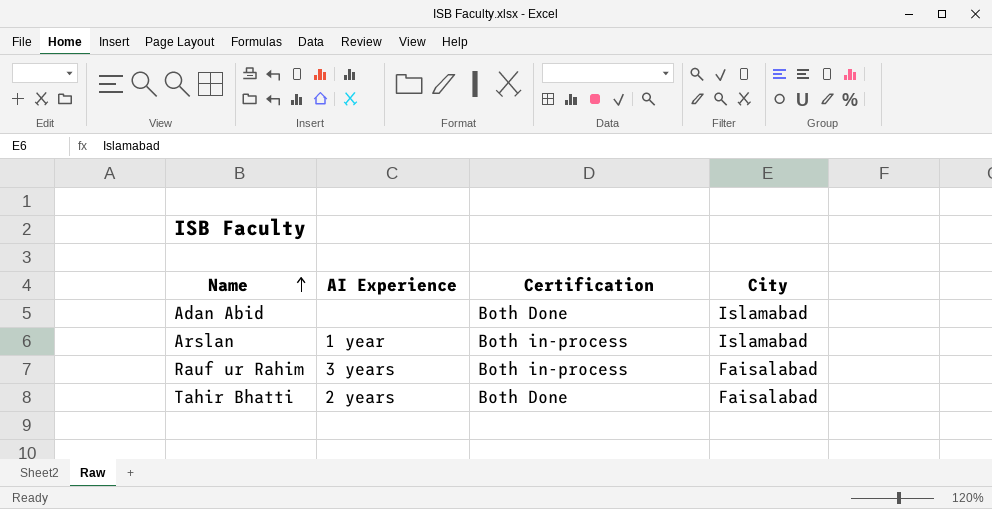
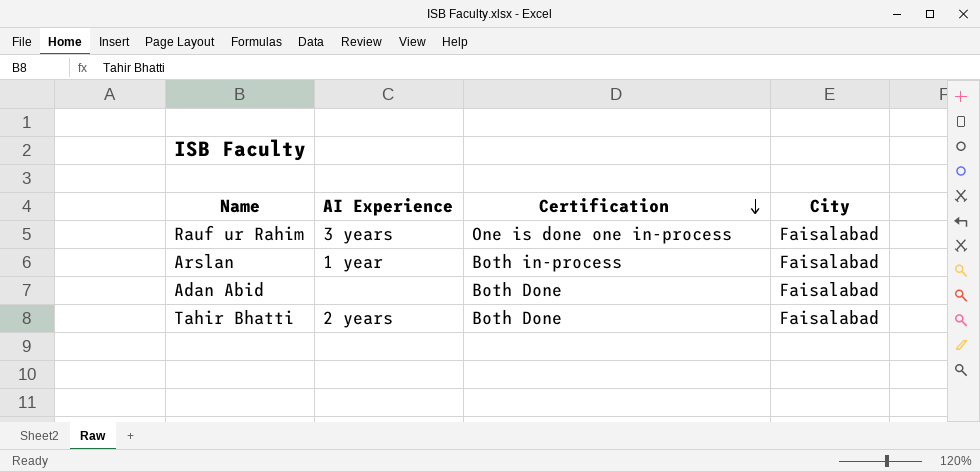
row order: Name ascending -> Certification descending
Rauf ur Rahim | Certification: Both in-process -> One is done one in-process
Arslan | City: Islamabad -> Faisalabad
Adan Abid | City: Islamabad -> Faisalabad

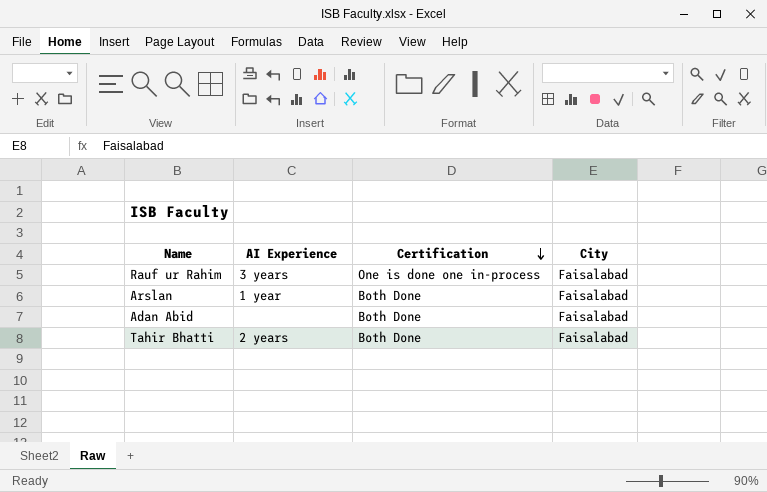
Arslan | Certification: Both in-process -> Both Done

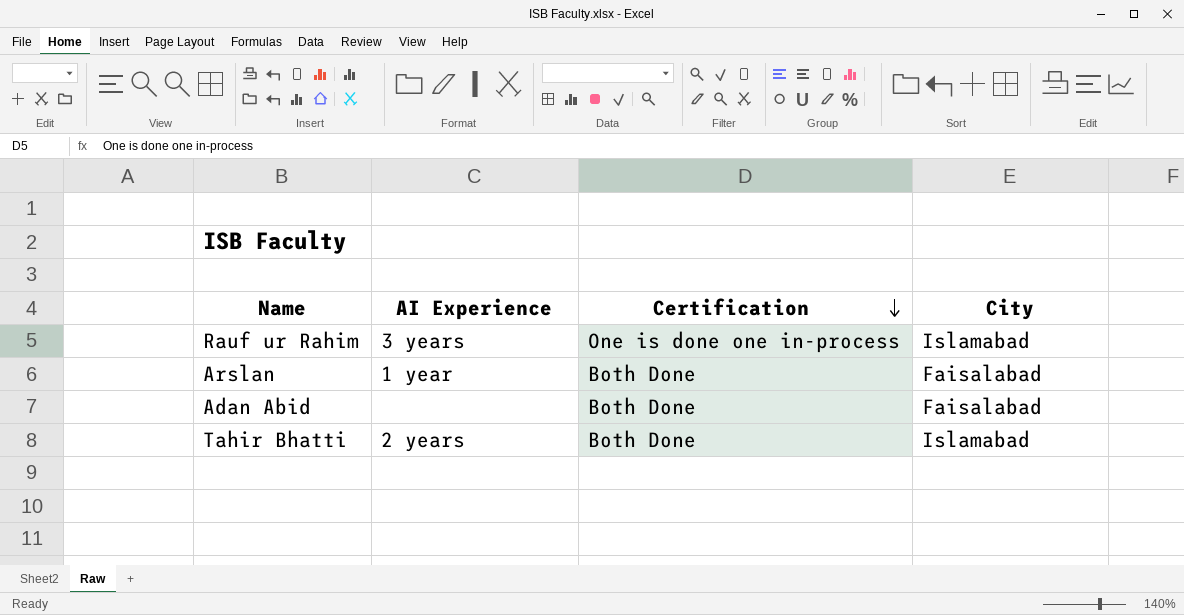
Rauf ur Rahim | City: Faisalabad -> Islamabad
Tahir Bhatti | City: Faisalabad -> Islamabad

